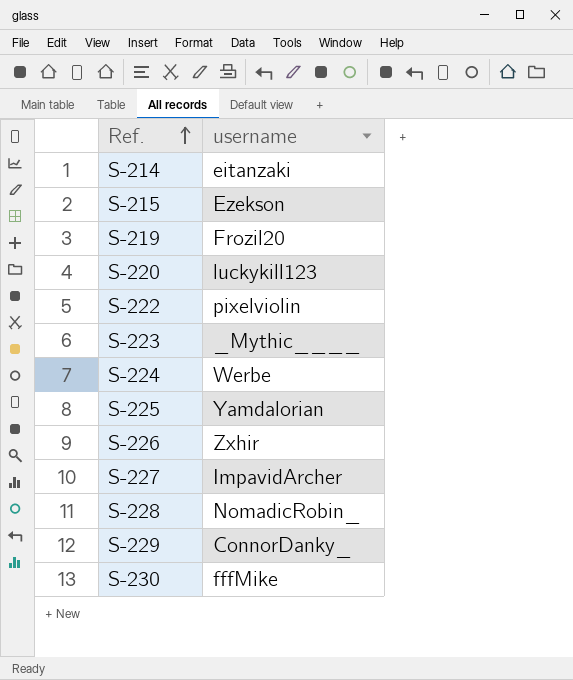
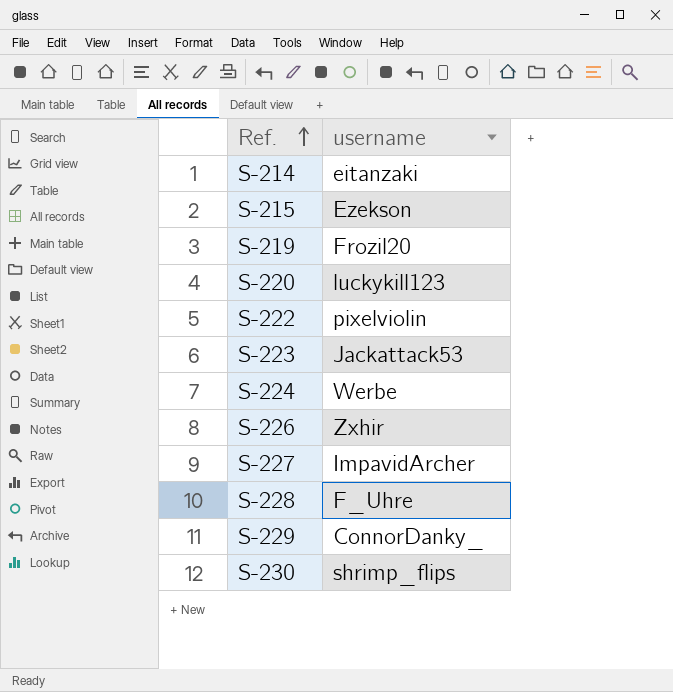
row S-225: Yamdalorian -> none
S-223 | username: _Mythic____ -> Jackattack53
S-228 | username: NomadicRobin_ -> F_Uhre
S-230 | username: fffMike -> shrimp_flips

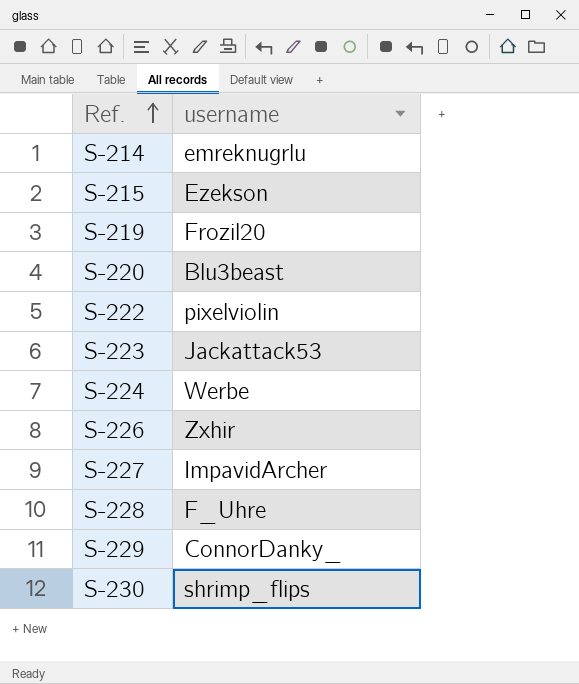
S-214 | username: eitanzaki -> emreknugrlu
S-220 | username: luckykill123 -> Blu3beast

